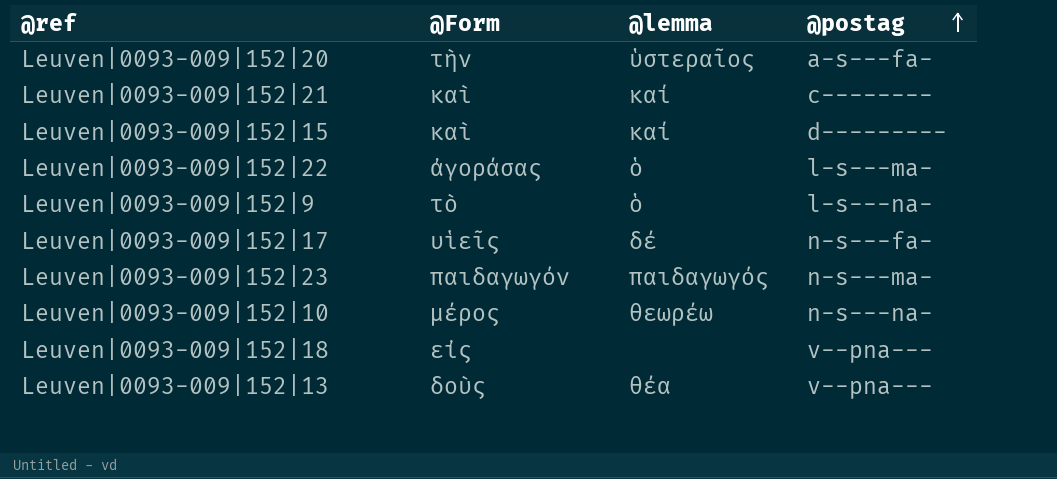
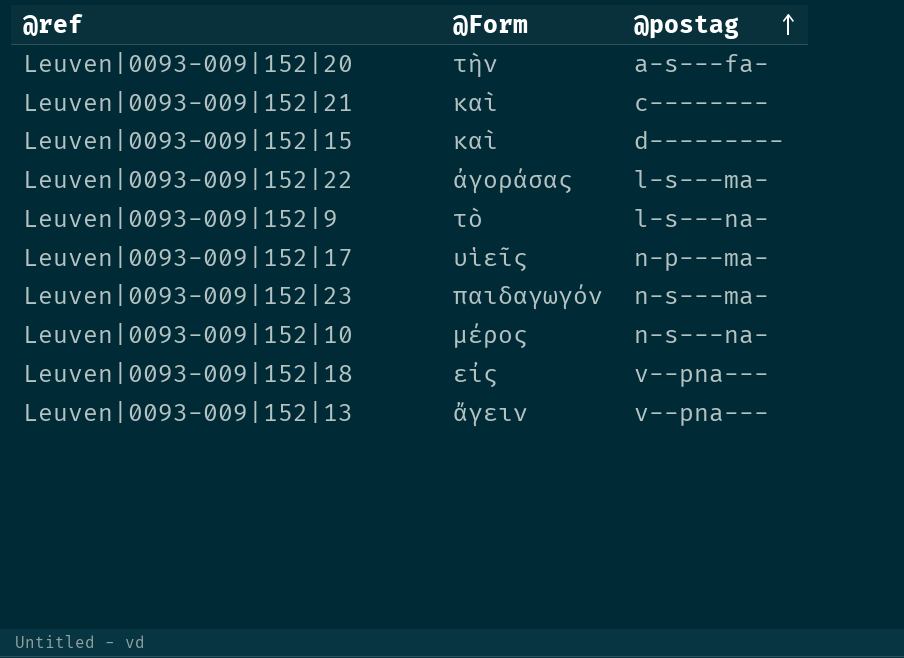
column @lemma | position: 3 -> none
Leuven|0093-009|152|17 | @postag: n-s---fa- -> n-p---ma-
Leuven|0093-009|152|13 | @Form: δοὺς -> ἄγειν

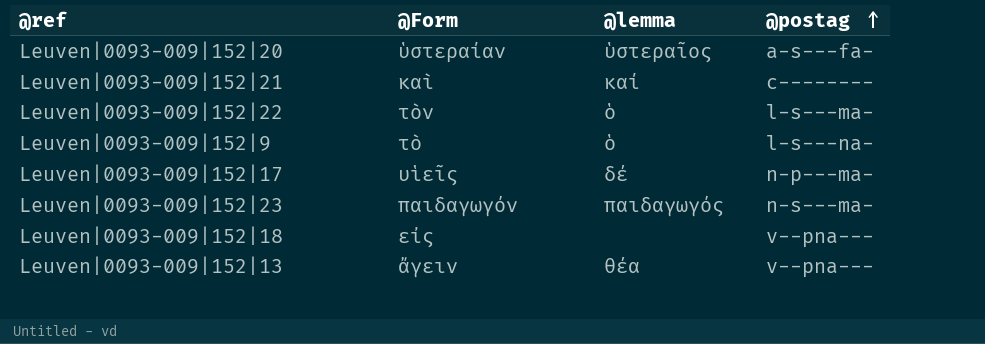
column @lemma | position: none -> 3
row Leuven|0093-009|152|15: καὶ | d--------- -> none
row Leuven|0093-009|152|10: μέρος | n-s---na- -> none
Leuven|0093-009|152|20 | @Form: τὴν -> ὑστεραίαν
Leuven|0093-009|152|22 | @Form: ἀγοράσας -> τὸν

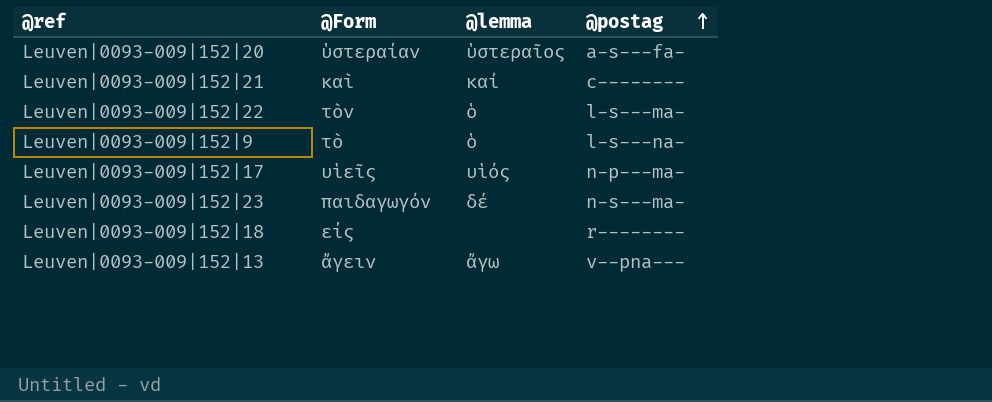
Leuven|0093-009|152|17 | @lemma: δέ -> υἱός
Leuven|0093-009|152|23 | @lemma: παιδαγωγός -> δέ
Leuven|0093-009|152|18 | @postag: v--pna--- -> r--------
Leuven|0093-009|152|13 | @lemma: θέα -> ἄγω

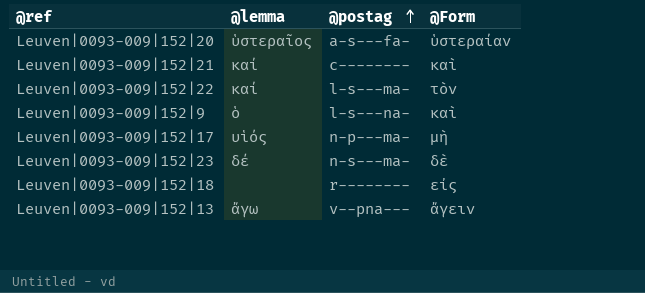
column @Form | position: 2 -> 4
Leuven|0093-009|152|22 | @lemma: ὁ -> καί
Leuven|0093-009|152|9 | @Form: τὸ -> καὶ
Leuven|0093-009|152|17 | @Form: υἱεῖς -> μὴ
Leuven|0093-009|152|23 | @Form: παιδαγωγόν -> δὲ

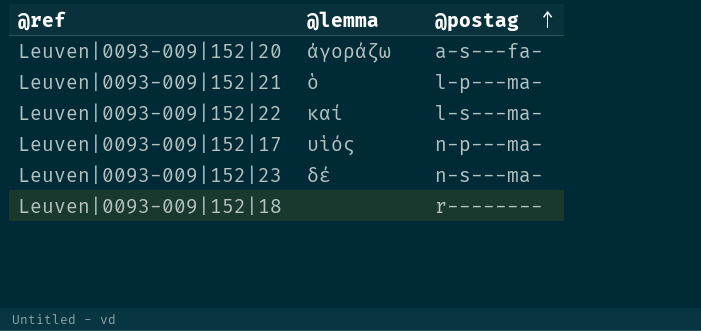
column @Form | position: 4 -> none
row Leuven|0093-009|152|9: ὁ | l-s---na- | καὶ -> none
row Leuven|0093-009|152|13: ἄγω | v--pna--- | ἄγειν -> none
Leuven|0093-009|152|20 | @lemma: ὑστεραῖος -> ἀγοράζω
Leuven|0093-009|152|21 | @lemma: καί -> ὁ
Leuven|0093-009|152|21 | @postag: c-------- -> l-p---ma-

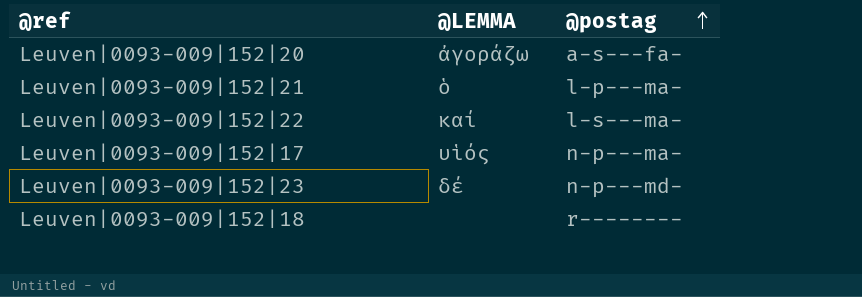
column name: @lemma -> @LEMMA
Leuven|0093-009|152|23 | @postag: n-s---ma- -> n-p---md-

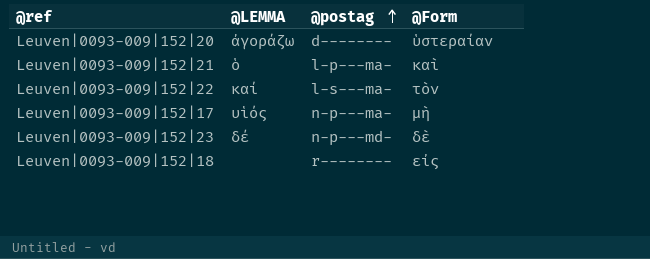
column @Form | position: none -> 4
Leuven|0093-009|152|20 | @postag: a-s---fa- -> d--------

